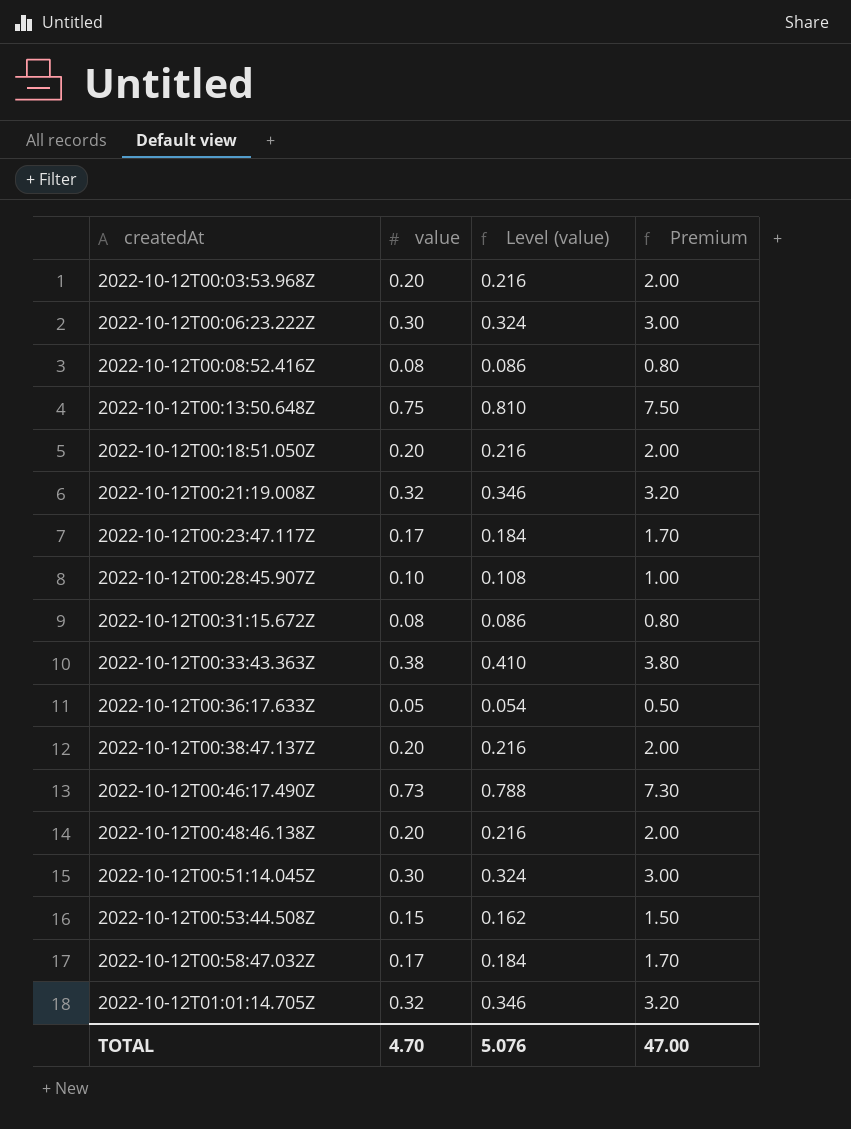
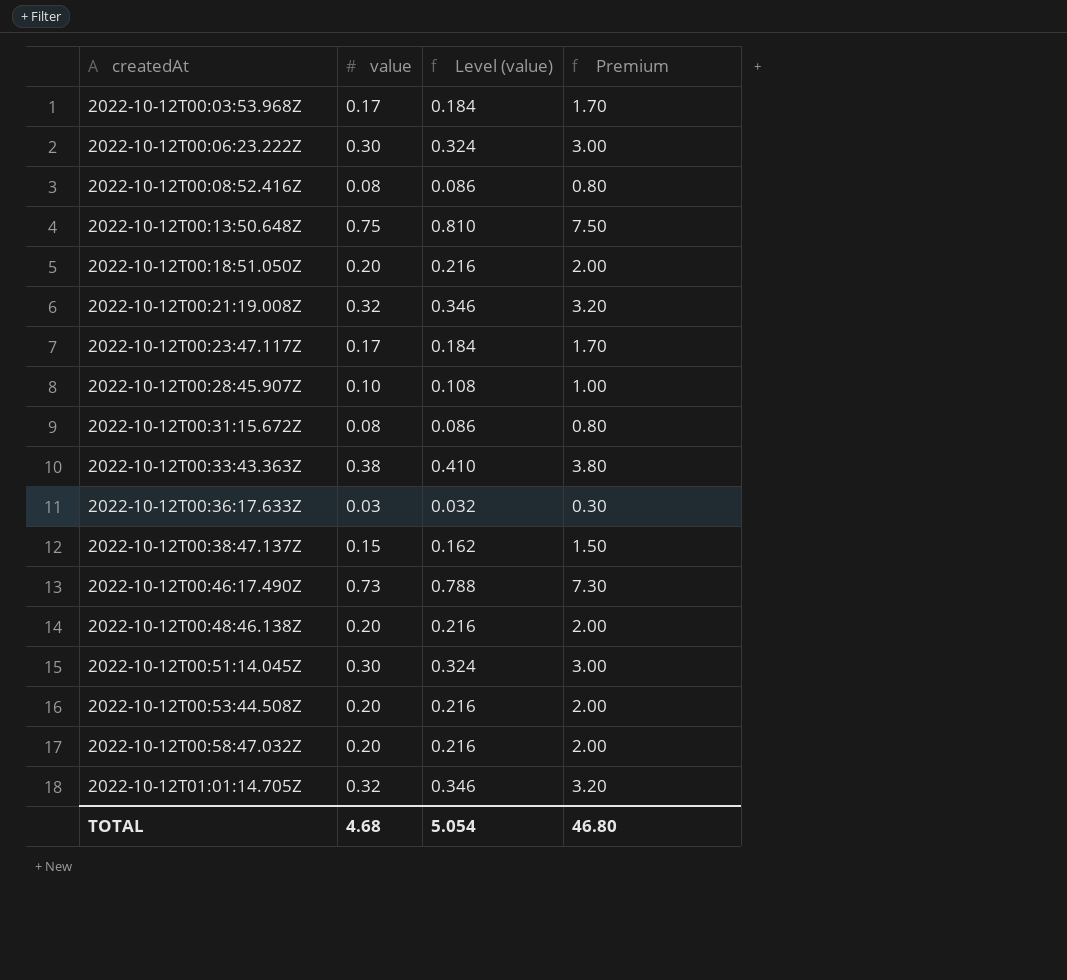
2022-10-12T00:03:53.968Z | value: 0.20 -> 0.17
2022-10-12T00:03:53.968Z | Level (value): 0.216 -> 0.184
2022-10-12T00:03:53.968Z | Premium: 2.00 -> 1.70
2022-10-12T00:36:17.633Z | value: 0.05 -> 0.03
2022-10-12T00:36:17.633Z | Level (value): 0.054 -> 0.032
2022-10-12T00:36:17.633Z | Premium: 0.50 -> 0.30
2022-10-12T00:38:47.137Z | value: 0.20 -> 0.15
2022-10-12T00:38:47.137Z | Level (value): 0.216 -> 0.162
2022-10-12T00:38:47.137Z | Premium: 2.00 -> 1.50
2022-10-12T00:53:44.508Z | value: 0.15 -> 0.20
2022-10-12T00:53:44.508Z | Level (value): 0.162 -> 0.216
2022-10-12T00:53:44.508Z | Premium: 1.50 -> 2.00
2022-10-12T00:58:47.032Z | value: 0.17 -> 0.20
2022-10-12T00:58:47.032Z | Level (value): 0.184 -> 0.216
2022-10-12T00:58:47.032Z | Premium: 1.70 -> 2.00
TOTAL | value: 4.70 -> 4.68
TOTAL | Level (value): 5.076 -> 5.054
TOTAL | Premium: 47.00 -> 46.80

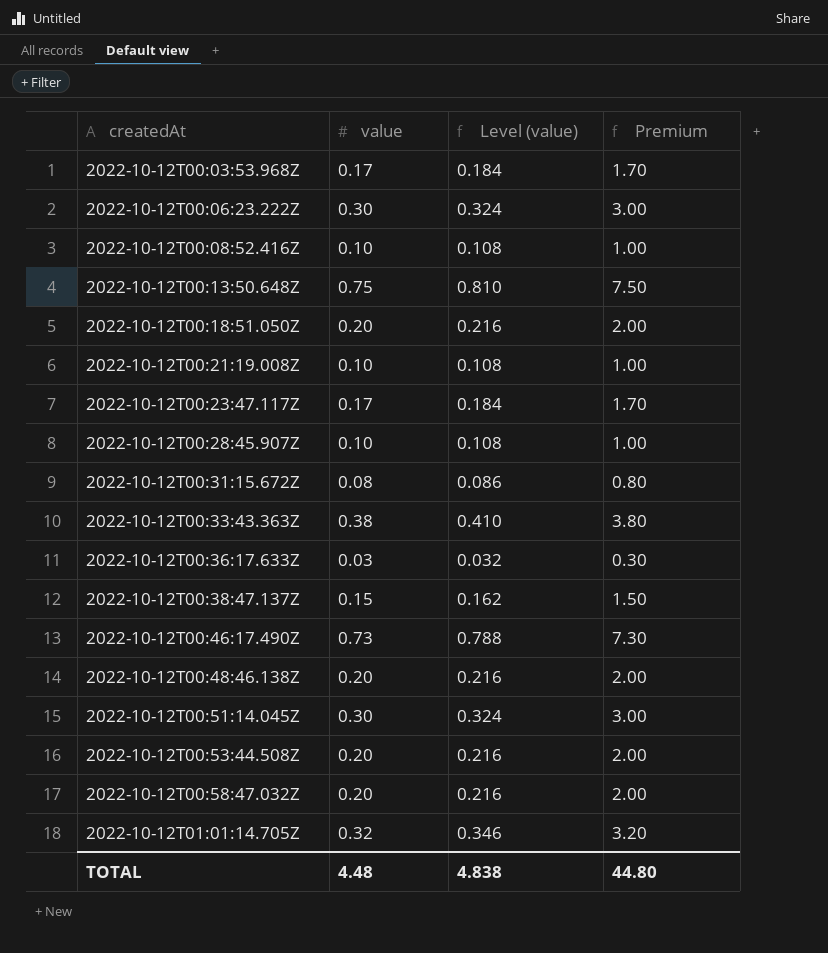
2022-10-12T00:08:52.416Z | value: 0.08 -> 0.10
2022-10-12T00:08:52.416Z | Level (value): 0.086 -> 0.108
2022-10-12T00:08:52.416Z | Premium: 0.80 -> 1.00
2022-10-12T00:21:19.008Z | value: 0.32 -> 0.10
2022-10-12T00:21:19.008Z | Level (value): 0.346 -> 0.108
2022-10-12T00:21:19.008Z | Premium: 3.20 -> 1.00
TOTAL | value: 4.68 -> 4.48
TOTAL | Level (value): 5.054 -> 4.838
TOTAL | Premium: 46.80 -> 44.80

